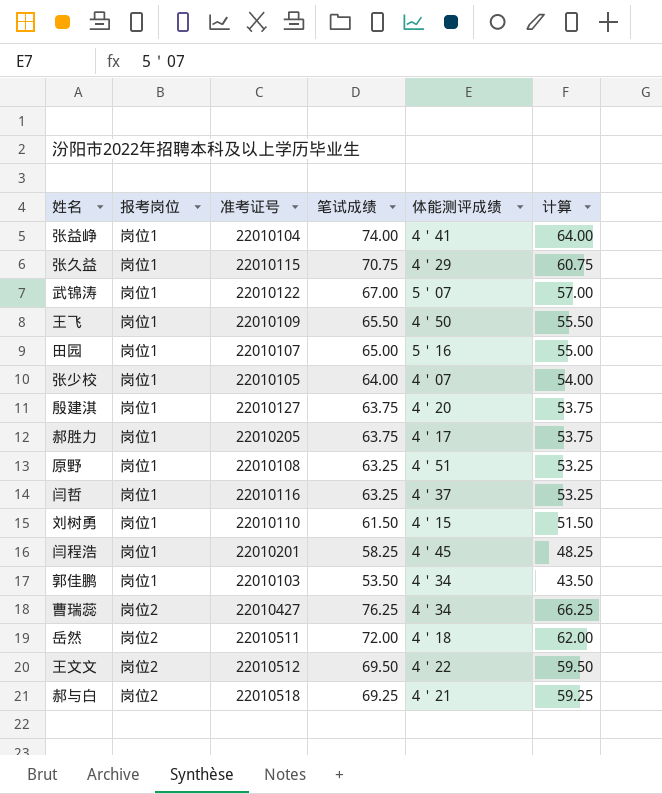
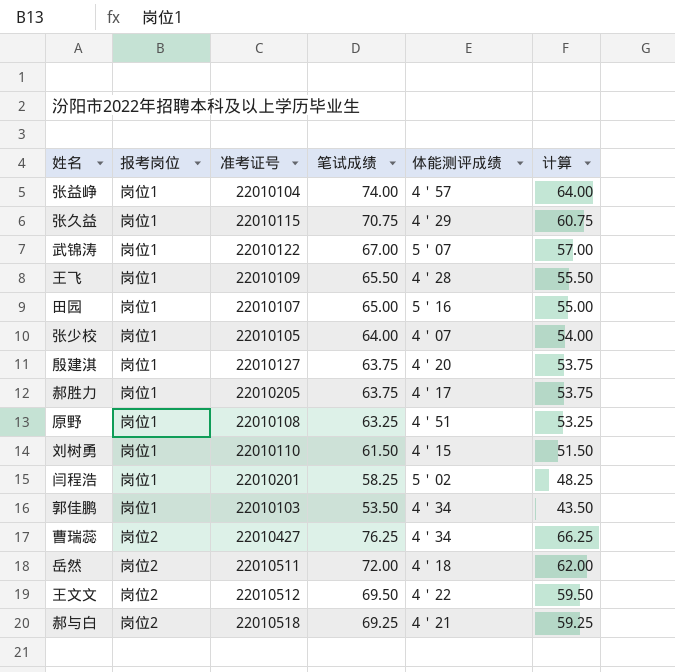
row 闫哲: 岗位1 | 22010116 | 63.25 | 4＇37 | 53.25 -> none
张益峥 | 体能测评成绩: 4＇41 -> 4＇57
王飞 | 体能测评成绩: 4＇50 -> 4＇28
闫程浩 | 体能测评成绩: 4＇45 -> 5＇02

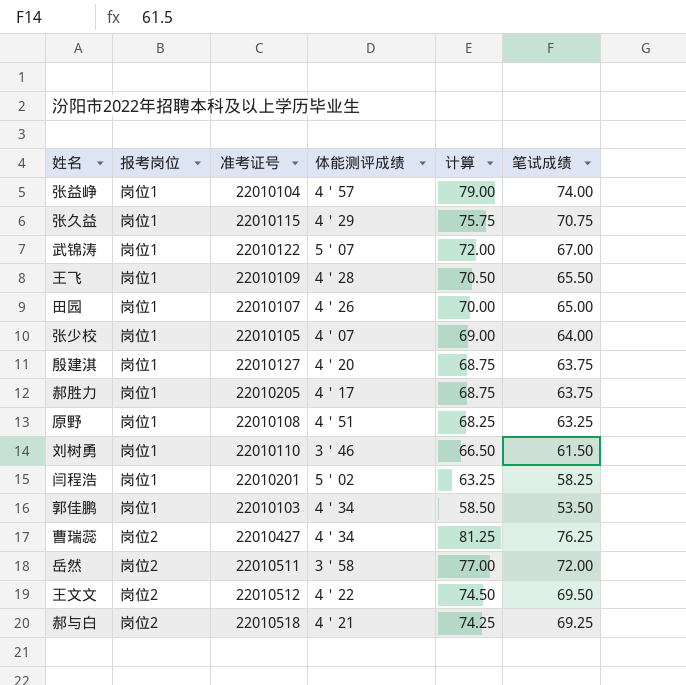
column 计算 | formula: [笔试成绩] - 10 -> [笔试成绩] + 5
column 笔试成绩 | position: 4 -> 6
田园 | 体能测评成绩: 5＇16 -> 4＇26
刘树勇 | 体能测评成绩: 4＇15 -> 3＇46
岳然 | 体能测评成绩: 4＇18 -> 3＇58

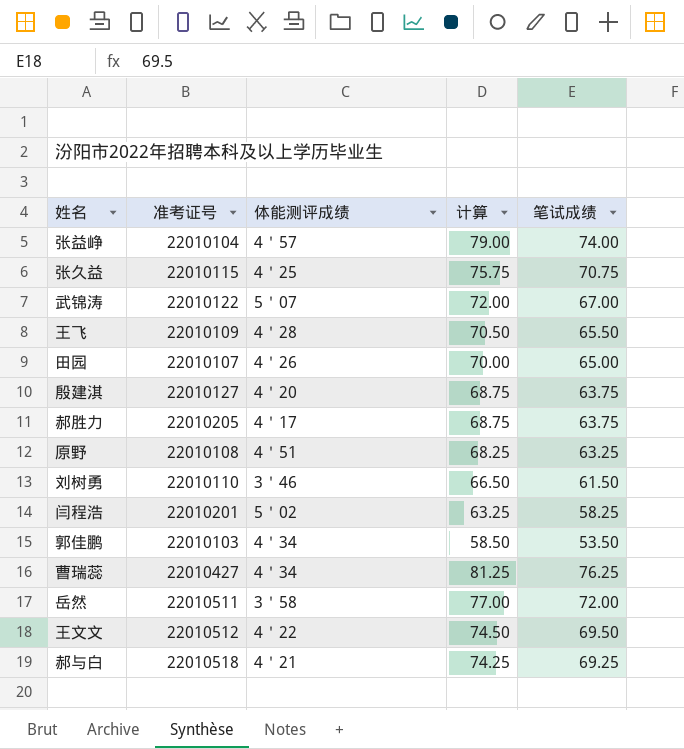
column 报考岗位 | position: 2 -> none
row 张少校: 岗位1 | 22010105 | 4＇07 | 69.00 | 64.00 -> none
张久益 | 体能测评成绩: 4＇29 -> 4＇25

